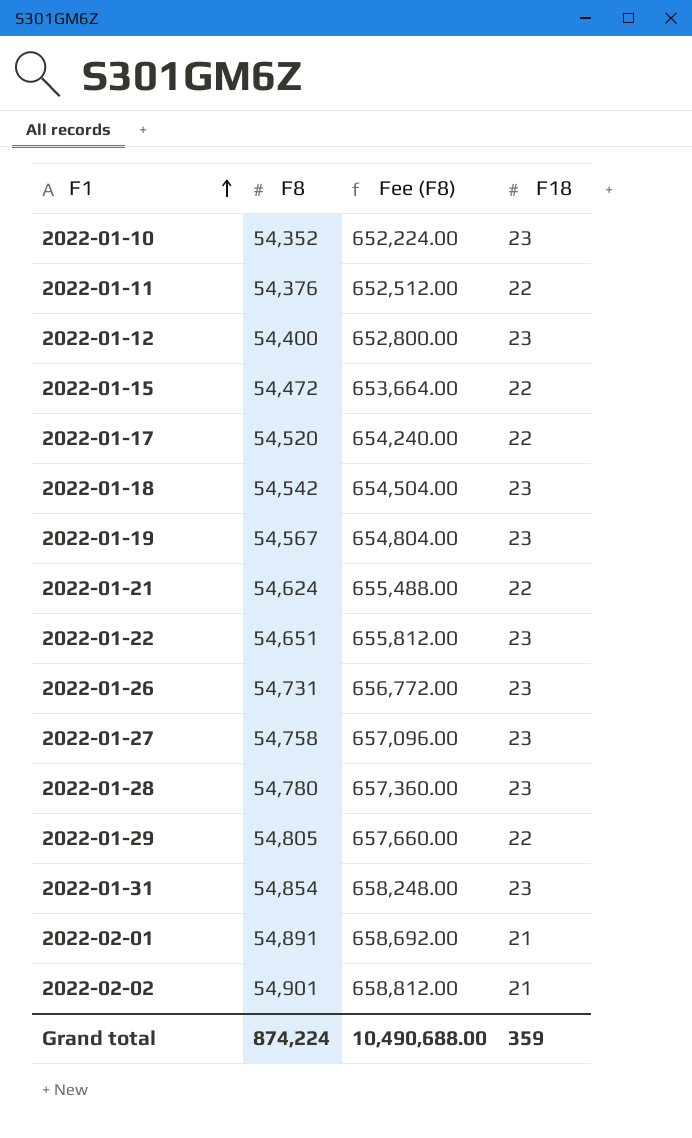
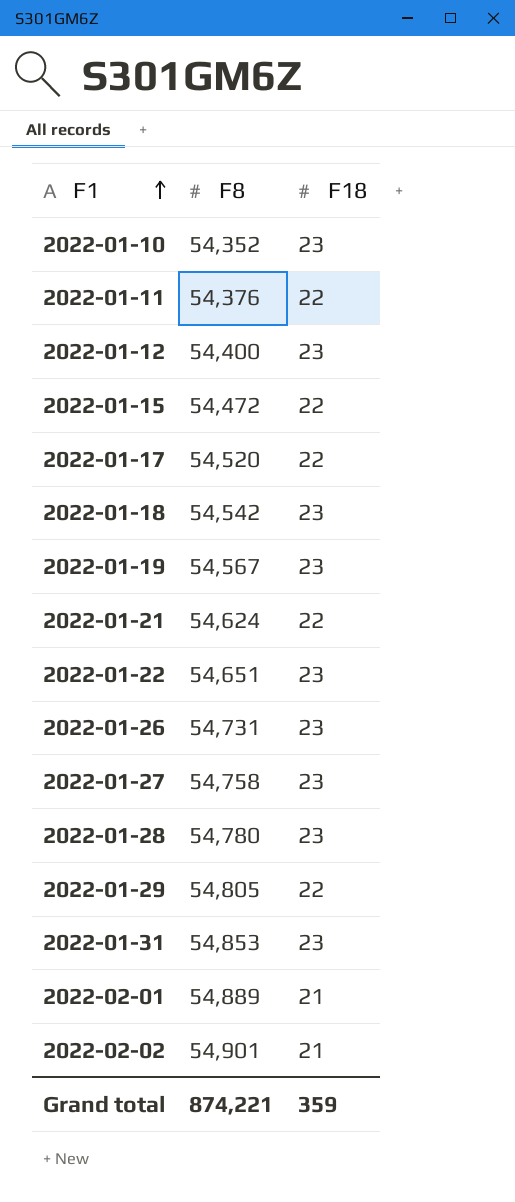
column Fee (F8) | formula: [F8] * 12 -> none
2022-01-31 | F8: 54,854 -> 54,853
2022-02-01 | F8: 54,891 -> 54,889
Grand total | F8: 874,224 -> 874,221

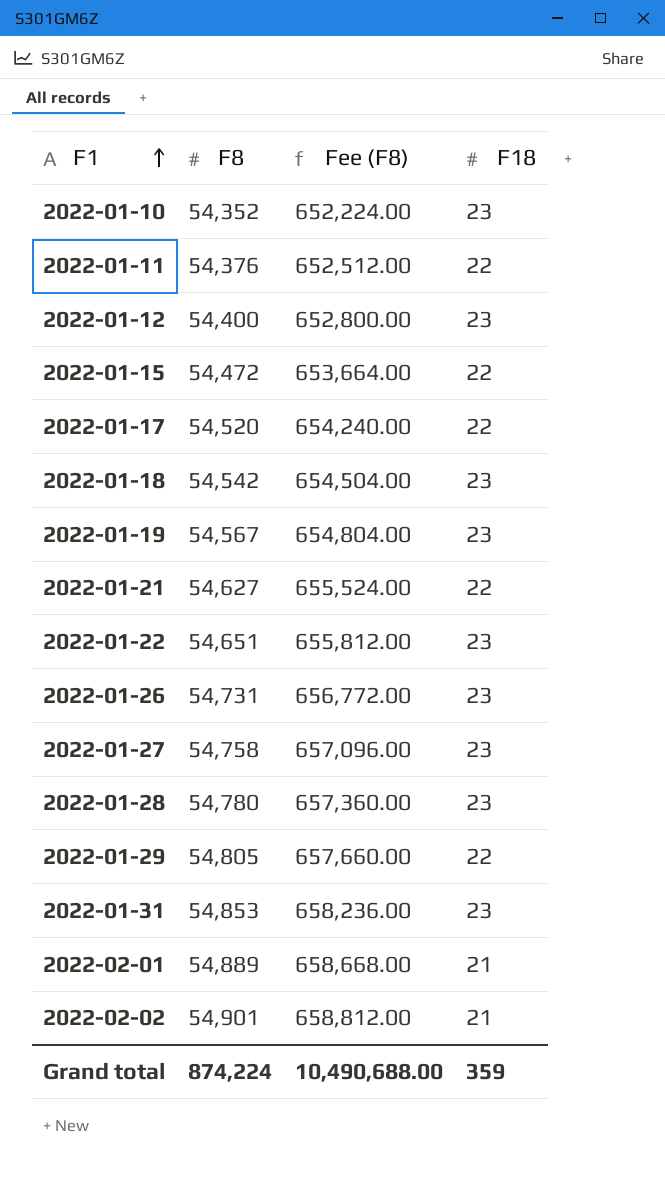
column Fee (F8) | formula: none -> [F8] * 12
2022-01-21 | F8: 54,624 -> 54,627
Grand total | F8: 874,221 -> 874,224

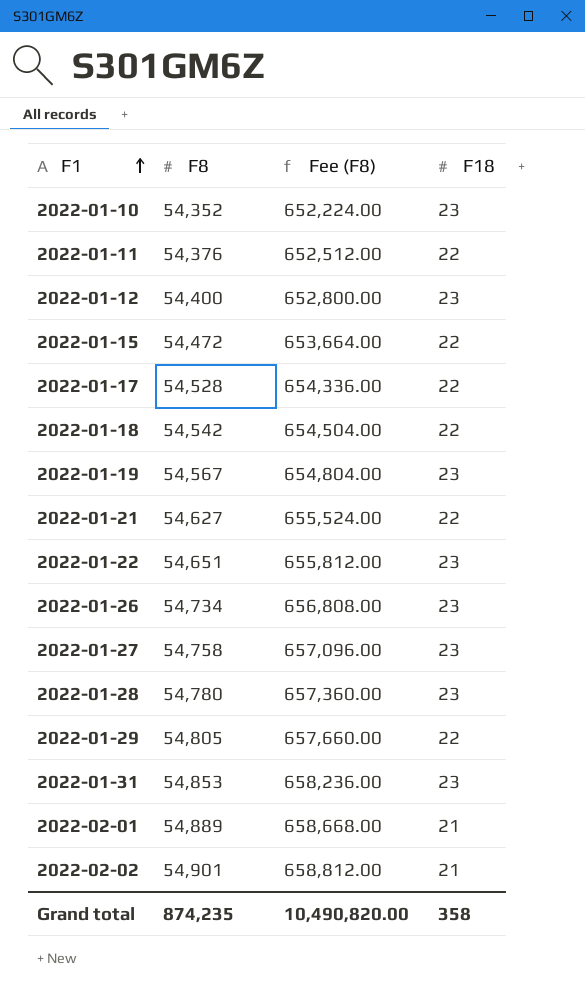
2022-01-17 | F8: 54,520 -> 54,528
2022-01-17 | Fee (F8): 654,240.00 -> 654,336.00
2022-01-18 | F18: 23 -> 22
2022-01-26 | F8: 54,731 -> 54,734
2022-01-26 | Fee (F8): 656,772.00 -> 656,808.00
Grand total | F8: 874,224 -> 874,235
Grand total | Fee (F8): 10,490,688.00 -> 10,490,820.00
Grand total | F18: 359 -> 358

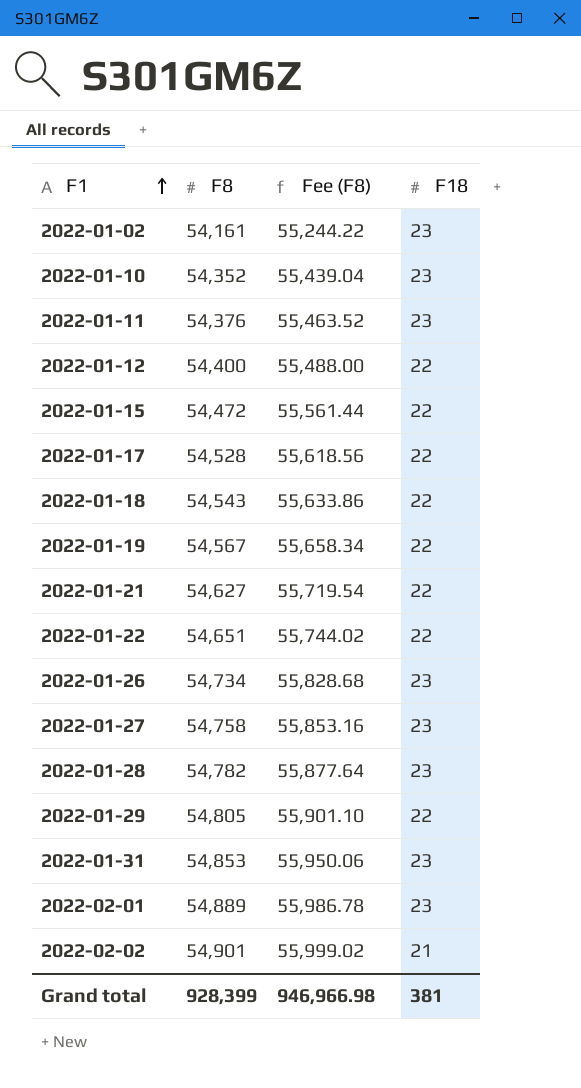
column Fee (F8) | formula: [F8] * 12 -> [F8] * 1.02
row 2022-01-02: none -> 54,161 | 55,244.22 | 23
2022-01-11 | F18: 22 -> 23
2022-01-12 | F18: 23 -> 22
2022-01-18 | F8: 54,542 -> 54,543
2022-01-19 | F18: 23 -> 22
2022-01-22 | F18: 23 -> 22
2022-01-28 | F8: 54,780 -> 54,782
2022-02-01 | F18: 21 -> 23
Grand total | F8: 874,235 -> 928,399
Grand total | Fee (F8): 10,490,820.00 -> 946,966.98
Grand total | F18: 358 -> 381

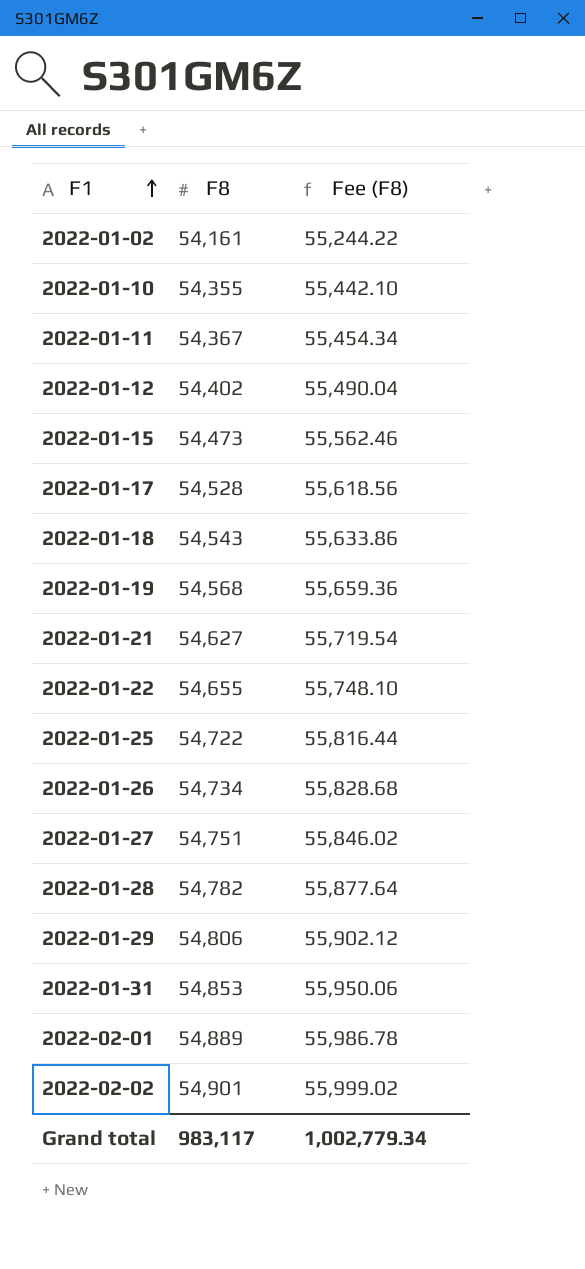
column F18 | position: 4 -> none
2022-01-10 | F8: 54,352 -> 54,355
2022-01-10 | Fee (F8): 55,439.04 -> 55,442.10
2022-01-11 | F8: 54,376 -> 54,367
2022-01-11 | Fee (F8): 55,463.52 -> 55,454.34
2022-01-12 | F8: 54,400 -> 54,402
2022-01-12 | Fee (F8): 55,488.00 -> 55,490.04
2022-01-15 | F8: 54,472 -> 54,473
2022-01-15 | Fee (F8): 55,561.44 -> 55,562.46
2022-01-19 | F8: 54,567 -> 54,568
2022-01-19 | Fee (F8): 55,658.34 -> 55,659.36
2022-01-22 | F8: 54,651 -> 54,655
2022-01-22 | Fee (F8): 55,744.02 -> 55,748.10
row 2022-01-25: none -> 54,722 | 55,816.44
2022-01-27 | F8: 54,758 -> 54,751
2022-01-27 | Fee (F8): 55,853.16 -> 55,846.02
2022-01-29 | F8: 54,805 -> 54,806
2022-01-29 | Fee (F8): 55,901.10 -> 55,902.12
Grand total | F8: 928,399 -> 983,117
Grand total | Fee (F8): 946,966.98 -> 1,002,779.34

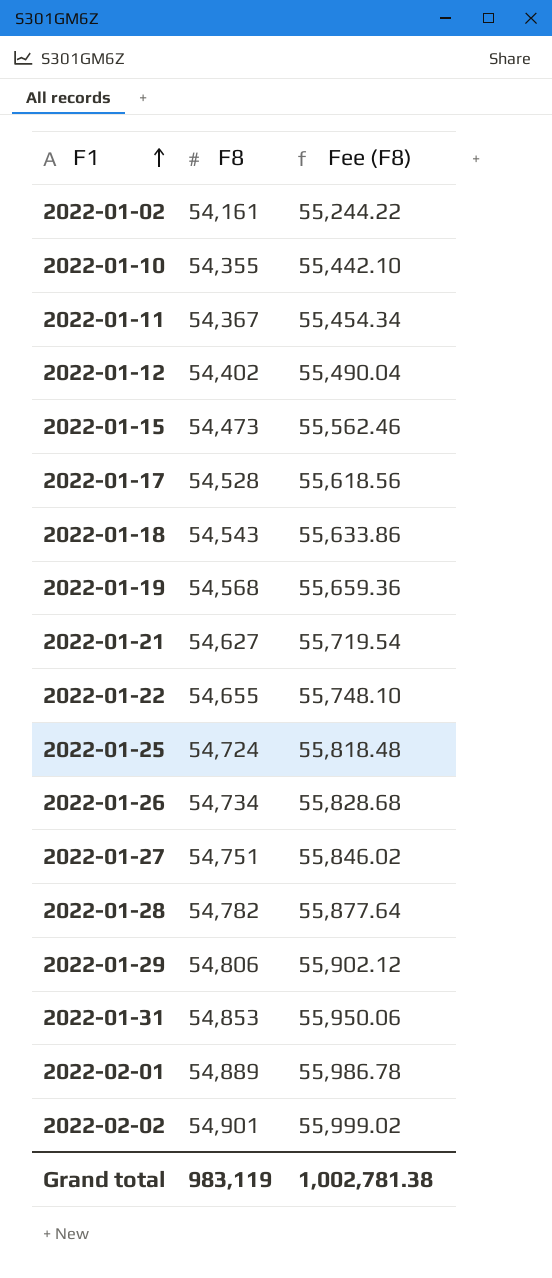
2022-01-25 | F8: 54,722 -> 54,724
2022-01-25 | Fee (F8): 55,816.44 -> 55,818.48
Grand total | F8: 983,117 -> 983,119
Grand total | Fee (F8): 1,002,779.34 -> 1,002,781.38

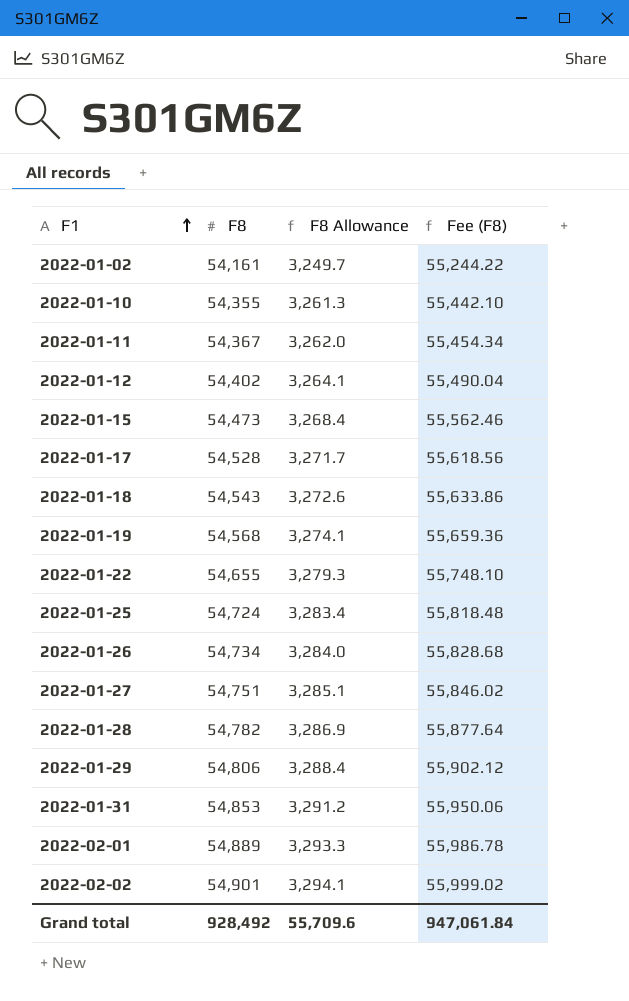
column F8 Allowance | formula: none -> [F8] * 0.06
row 2022-01-21: 54,627 | 55,719.54 -> none
Grand total | F8: 983,119 -> 928,492
Grand total | Fee (F8): 1,002,781.38 -> 947,061.84

